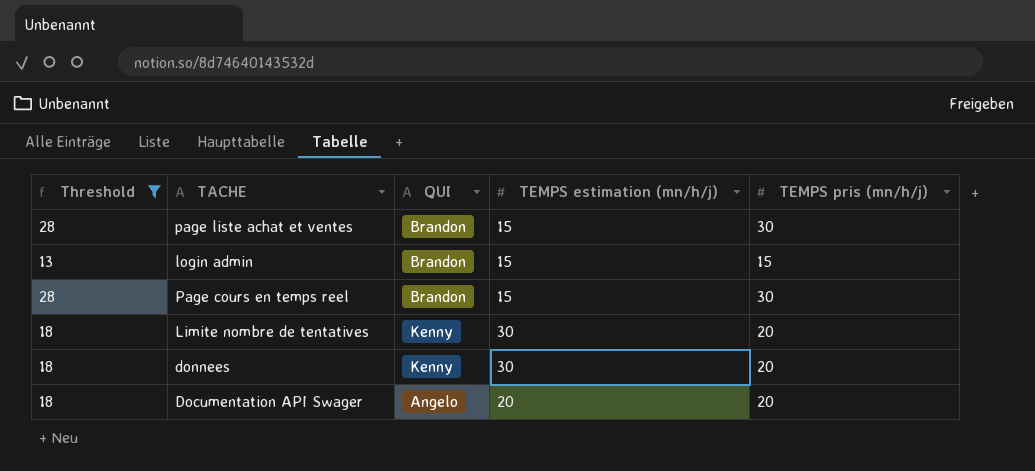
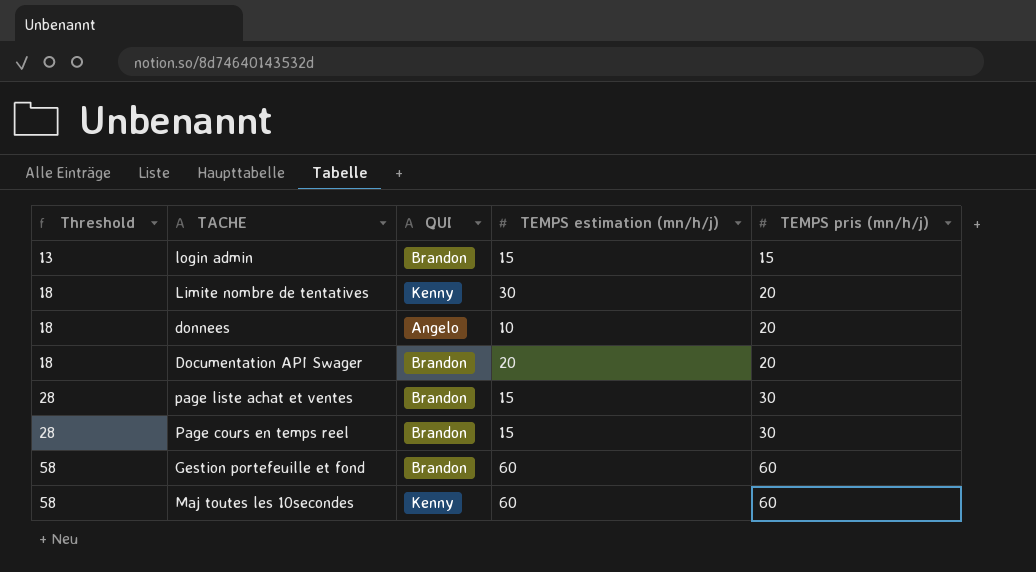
filter: Threshold != 58 -> none
row order: none -> Threshold ascending
donnees | QUI: Kenny -> Angelo
donnees | TEMPS estimation (mn/h/j): 30 -> 10
Documentation API Swager | QUI: Angelo -> Brandon

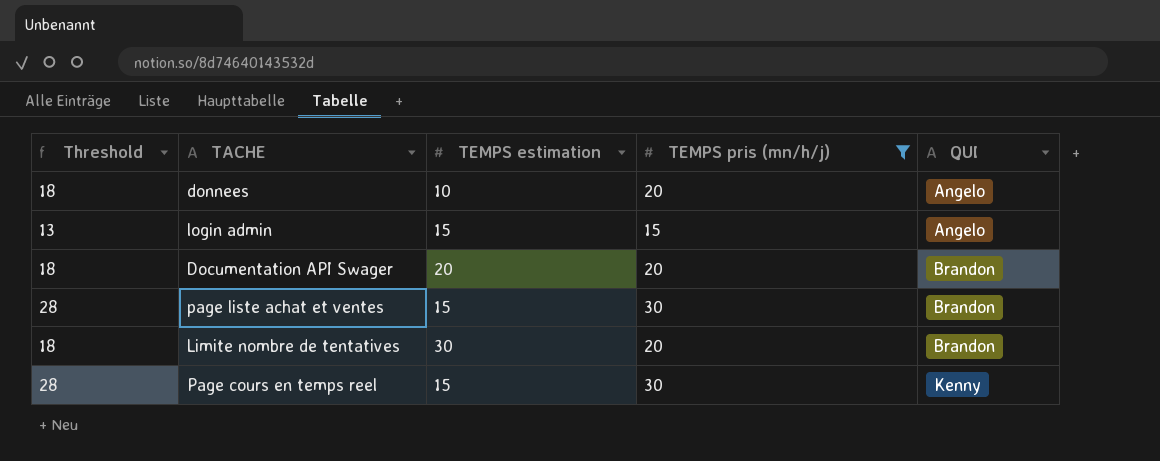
filter: none -> TEMPS pris (mn/h/j) != 60
row order: Threshold ascending -> QUI ascending
column name: TEMPS estimation (mn/h/j) -> TEMPS estimation
column QUI | position: 3 -> 5
login admin | QUI: Brandon -> Angelo
Limite nombre de tentatives | QUI: Kenny -> Brandon
Page cours en temps reel | QUI: Brandon -> Kenny

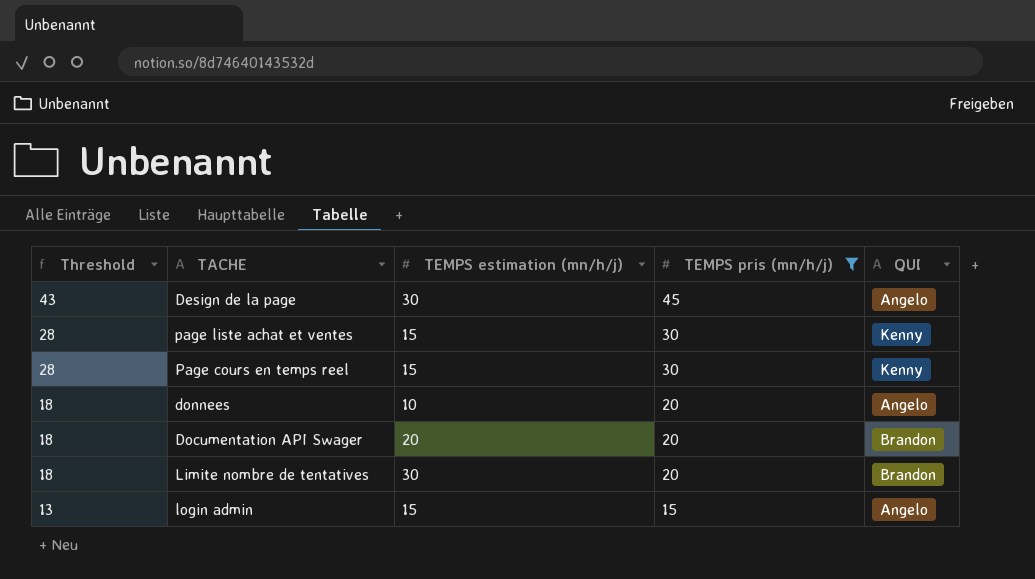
row order: QUI ascending -> Threshold descending
column name: TEMPS estimation -> TEMPS estimation (mn/h/j)
row Design de la page: none -> 43 | 30 | 45 | Angelo
page liste achat et ventes | QUI: Brandon -> Kenny

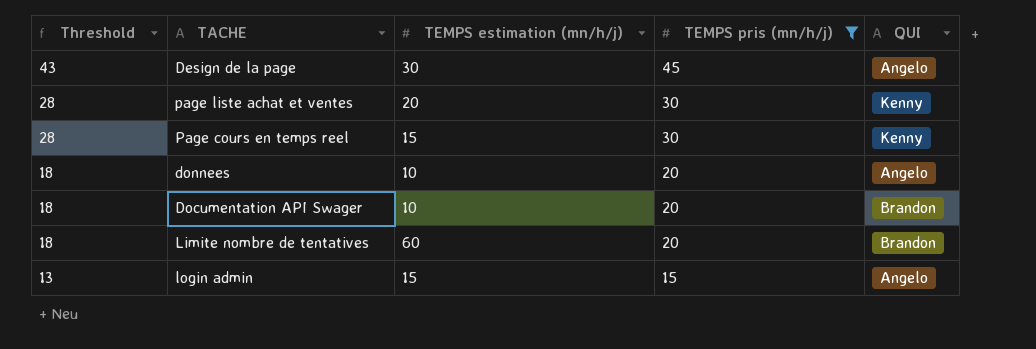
page liste achat et ventes | TEMPS estimation (mn/h/j): 15 -> 20
Documentation API Swager | TEMPS estimation (mn/h/j): 20 -> 10
Limite nombre de tentatives | TEMPS estimation (mn/h/j): 30 -> 60

